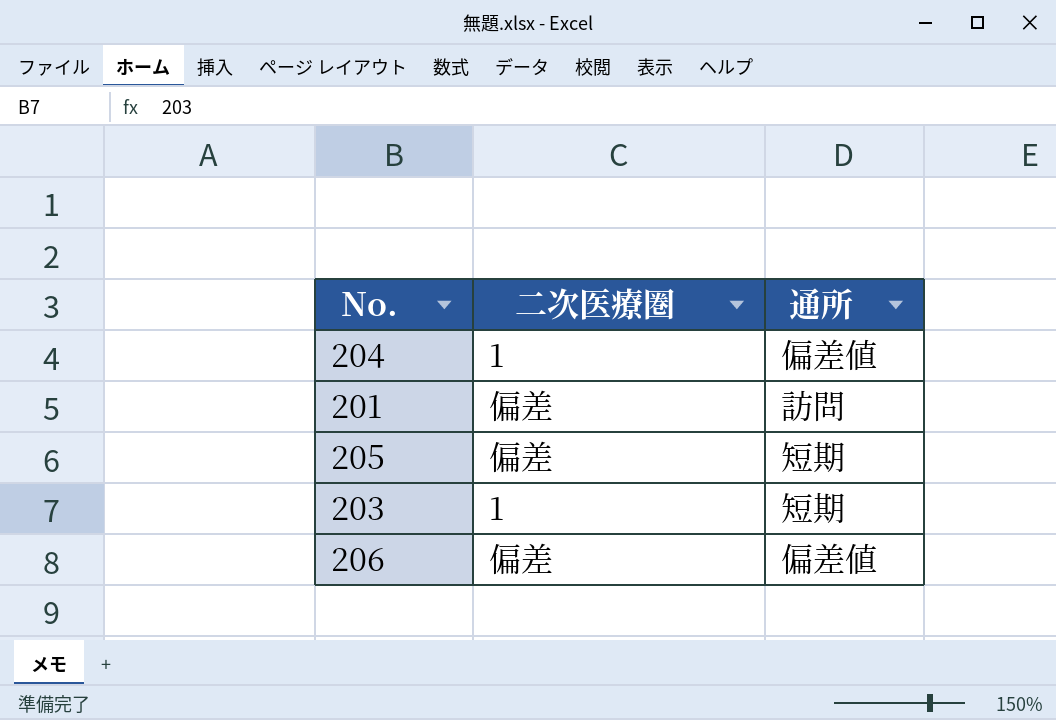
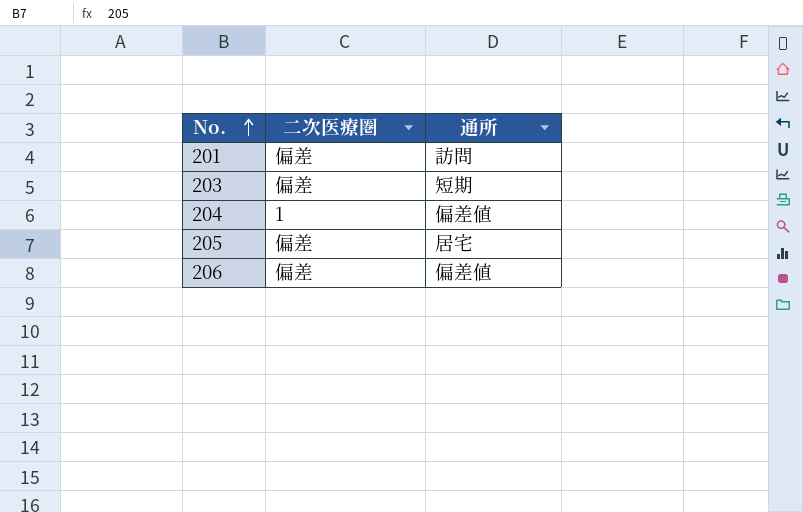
row order: none -> No. ascending
203 | 二次医療圏: 1 -> 偏差
205 | 通所: 短期 -> 居宅

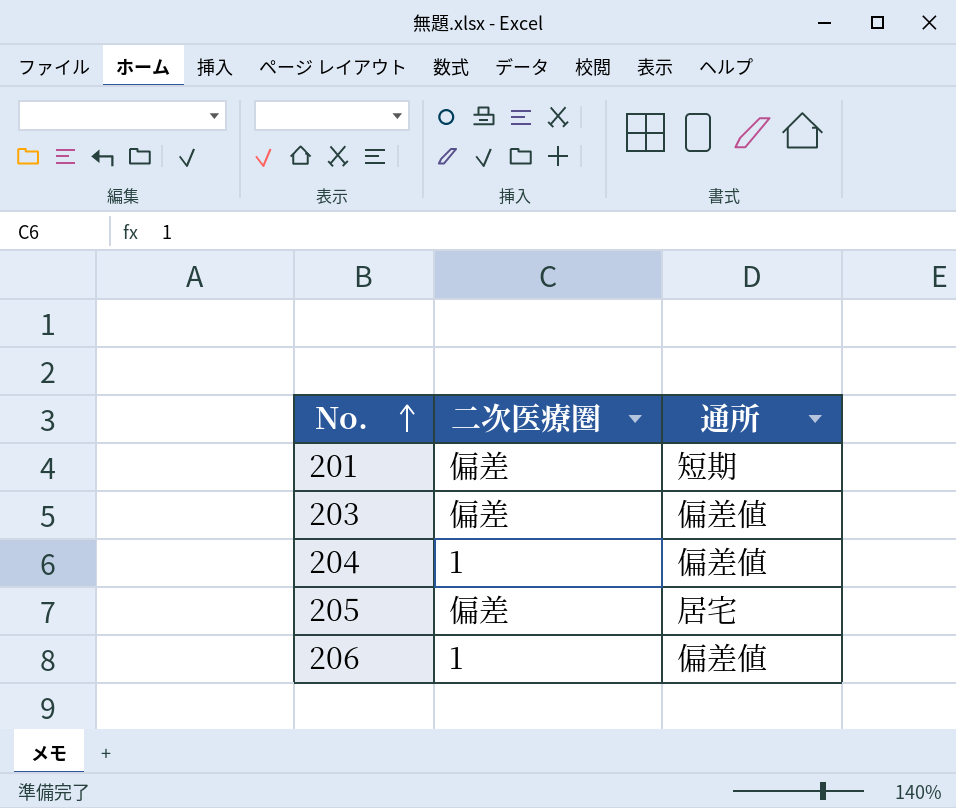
201 | 通所: 訪問 -> 短期
203 | 通所: 短期 -> 偏差値
206 | 二次医療圏: 偏差 -> 1

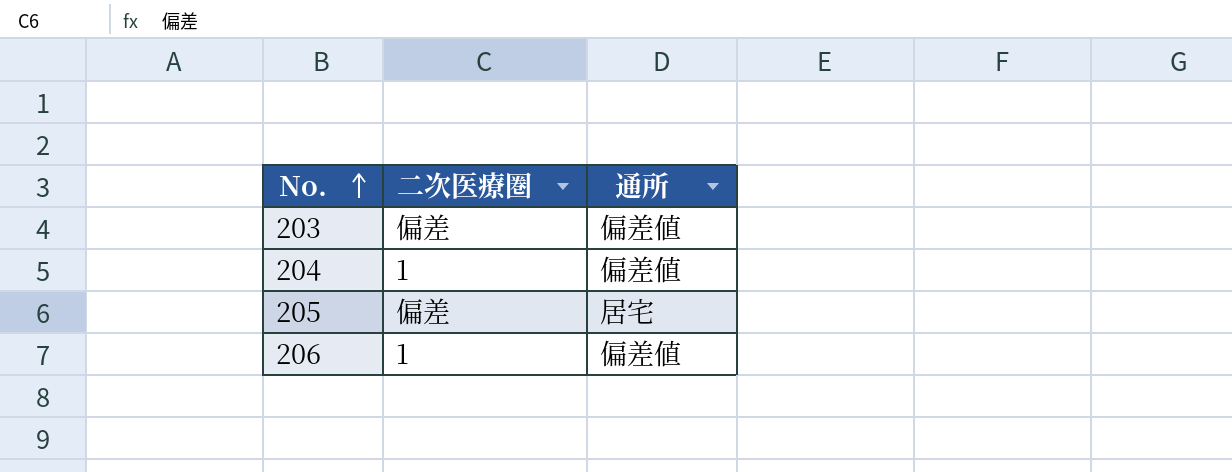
row 201: 偏差 | 短期 -> none

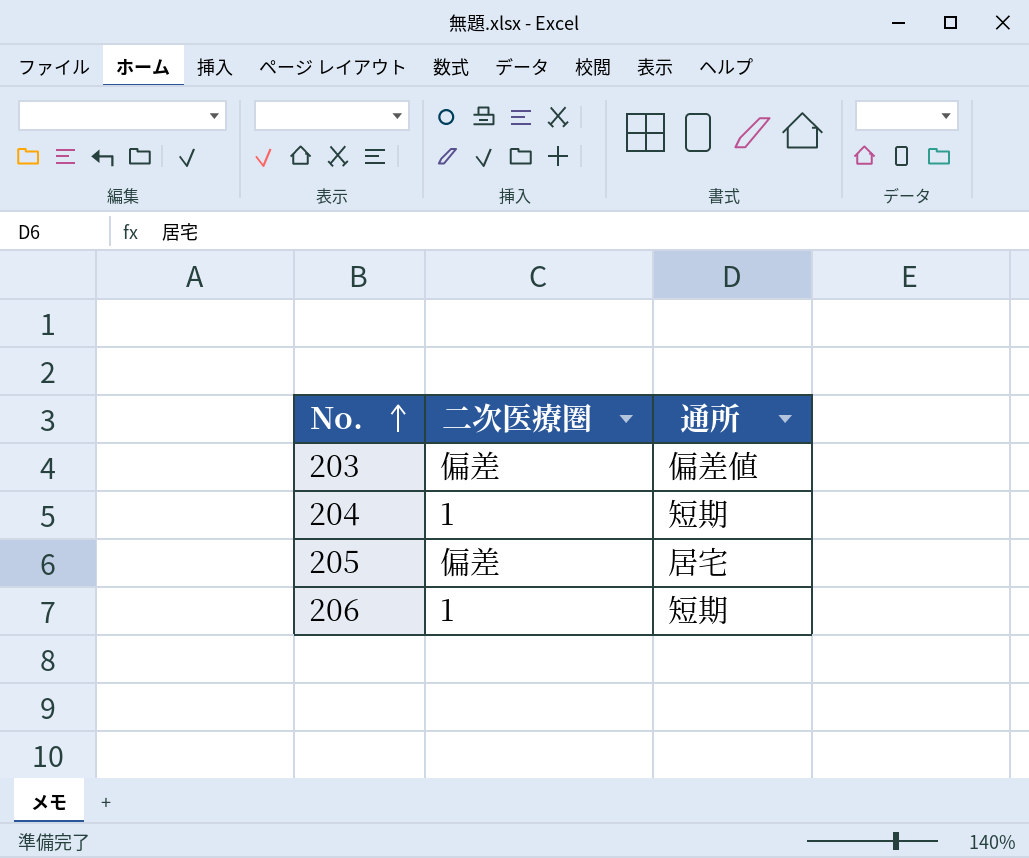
204 | 通所: 偏差値 -> 短期
206 | 通所: 偏差値 -> 短期

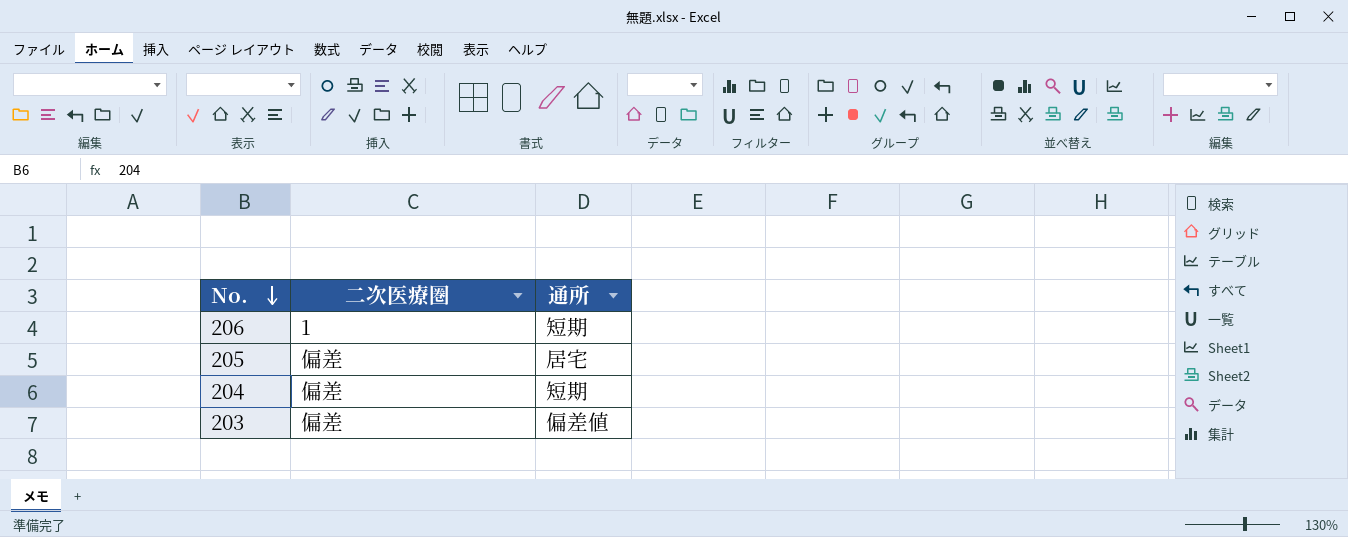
row order: No. ascending -> No. descending
204 | 二次医療圏: 1 -> 偏差

